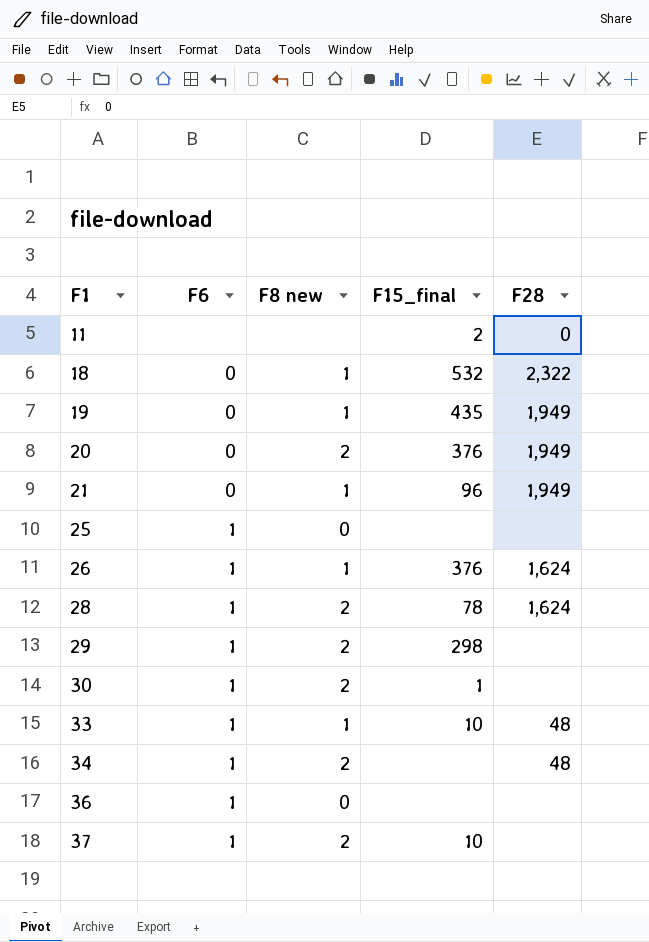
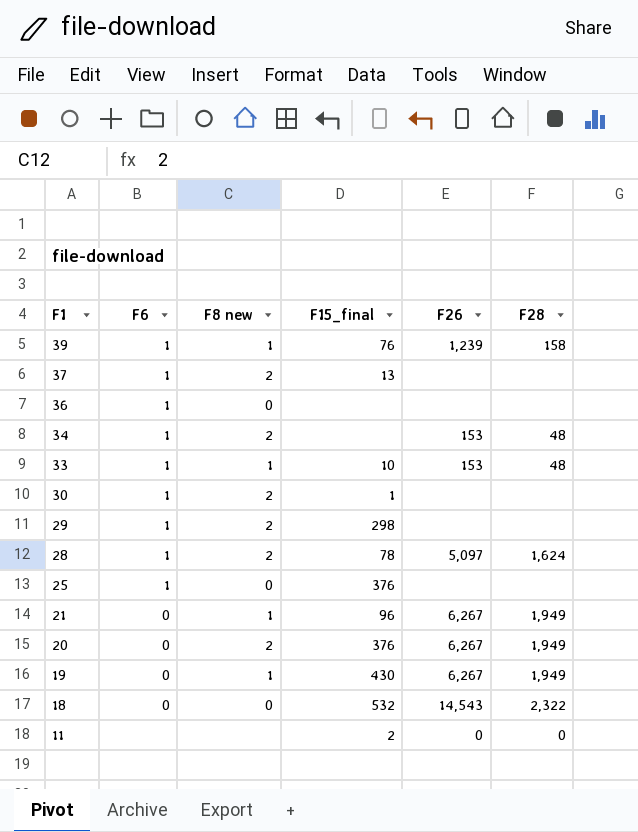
row order: F1 ascending -> F1 descending
column F26 | position: none -> 5
row 26: 1 | 1 | 376 | 1,624 -> none
row 39: none -> 1 | 1 | 76 | 1,239 | 158
37 | F15_final: 10 -> 13
25 | F15_final: none -> 376
19 | F15_final: 435 -> 430
18 | F8 new: 1 -> 0

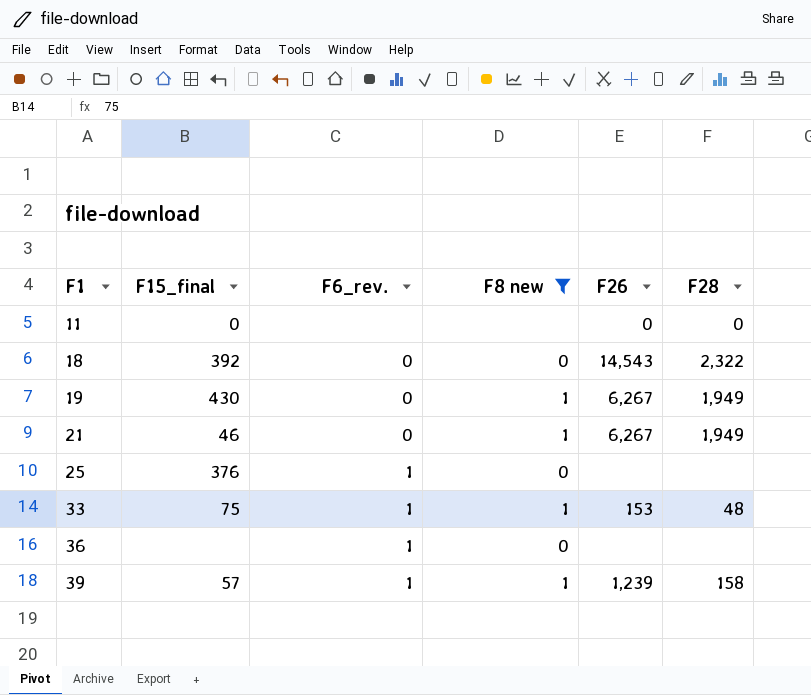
filter: none -> F8 new != 2
row order: F1 descending -> F1 ascending
column F15_final | position: 4 -> 2
column name: F6 -> F6_rev.
11 | F15_final: 2 -> 0
18 | F15_final: 532 -> 392
21 | F15_final: 96 -> 46
33 | F15_final: 10 -> 75
39 | F15_final: 76 -> 57

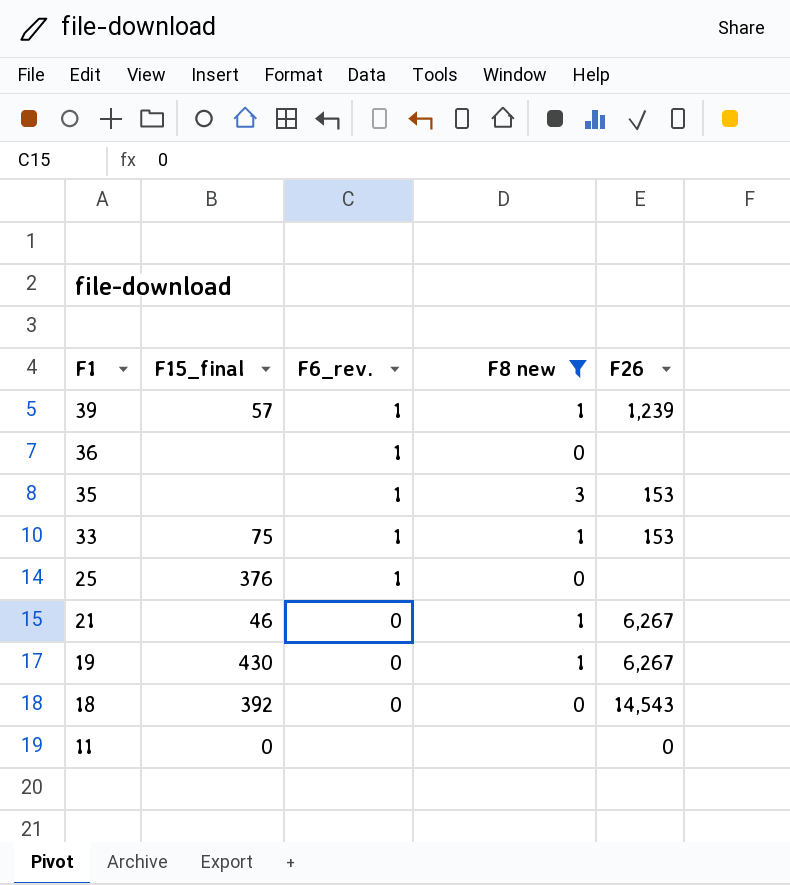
row order: F1 ascending -> F1 descending
column F28 | position: 6 -> none
row 35: none -> none | 1 | 3 | 153

